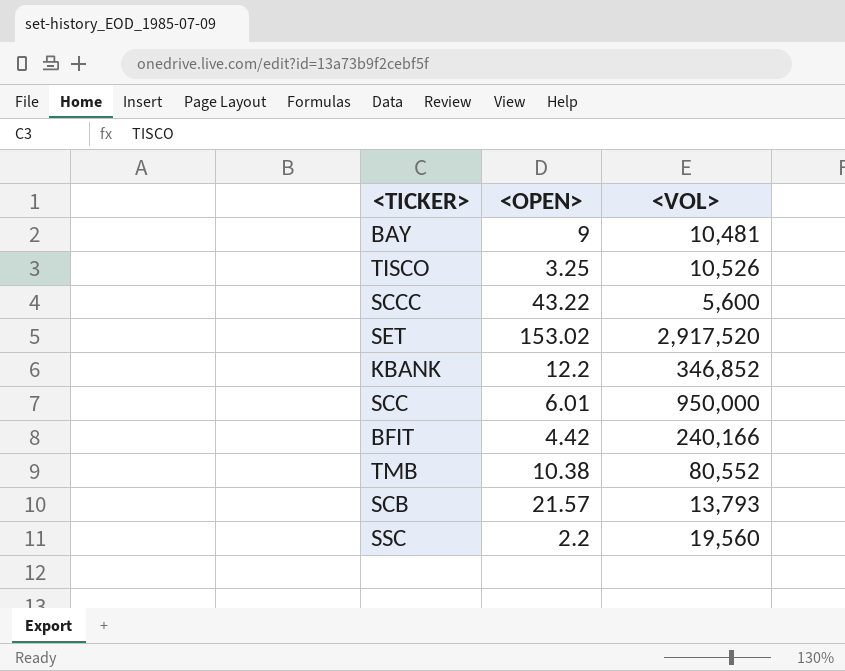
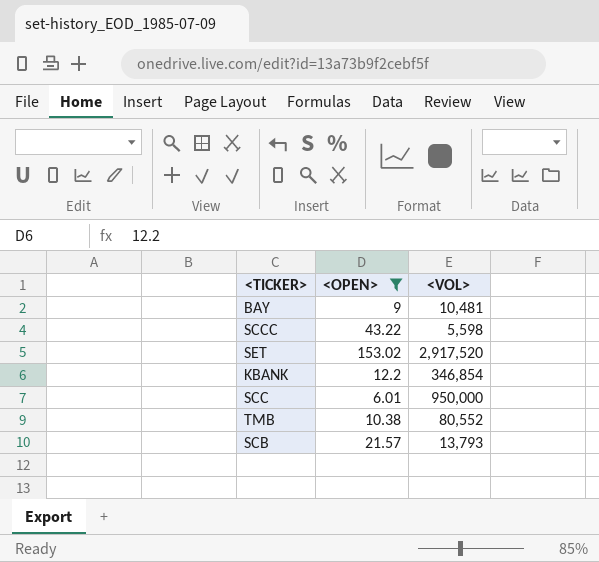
filter: none -> <OPEN> >= 6.01
SCCC | <VOL>: 5,600 -> 5,598
KBANK | <VOL>: 346,852 -> 346,854

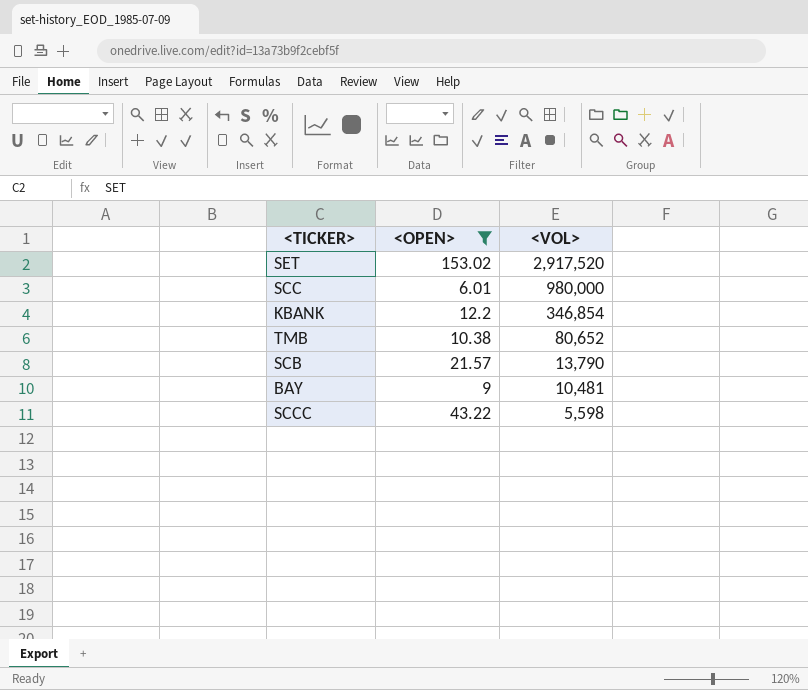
row order: none -> <VOL> descending
SCC | <VOL>: 950,000 -> 980,000
TMB | <VOL>: 80,552 -> 80,652
SCB | <VOL>: 13,793 -> 13,790

